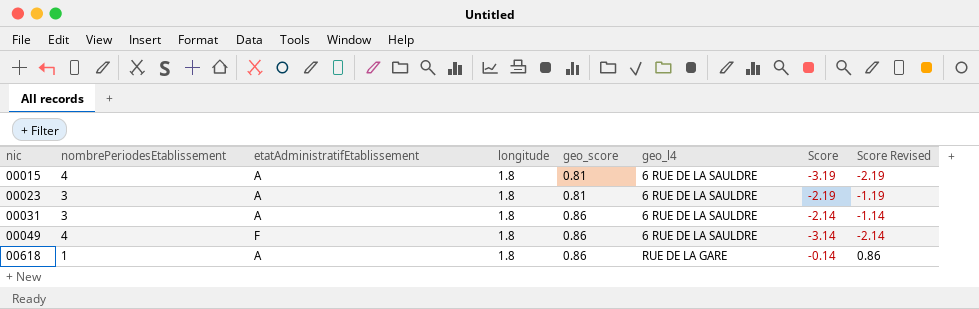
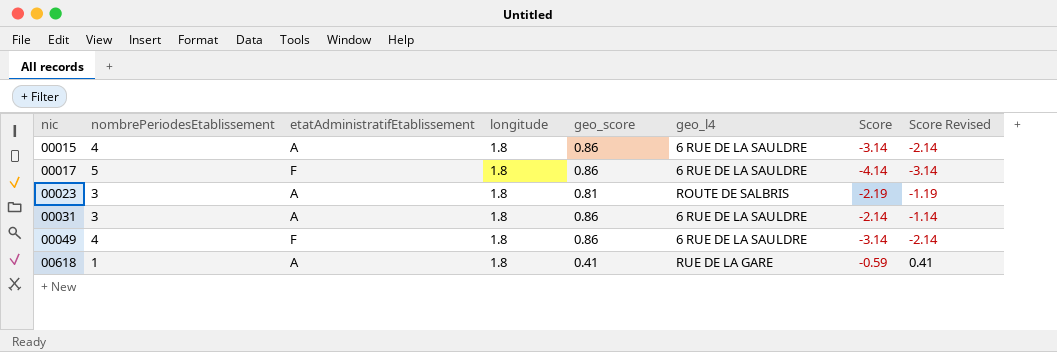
00015 | geo_score: 0.81 -> 0.86
00015 | Score: -3.19 -> -3.14
00015 | Score Revised: -2.19 -> -2.14
row 00017: none -> 5 | F | 1.8 | 0.86 | 6 RUE DE LA SAULDRE | -4.14 | -3.14
00023 | geo_l4: 6 RUE DE LA SAULDRE -> ROUTE DE SALBRIS
00618 | geo_score: 0.86 -> 0.41
00618 | Score: -0.14 -> -0.59
00618 | Score Revised: 0.86 -> 0.41

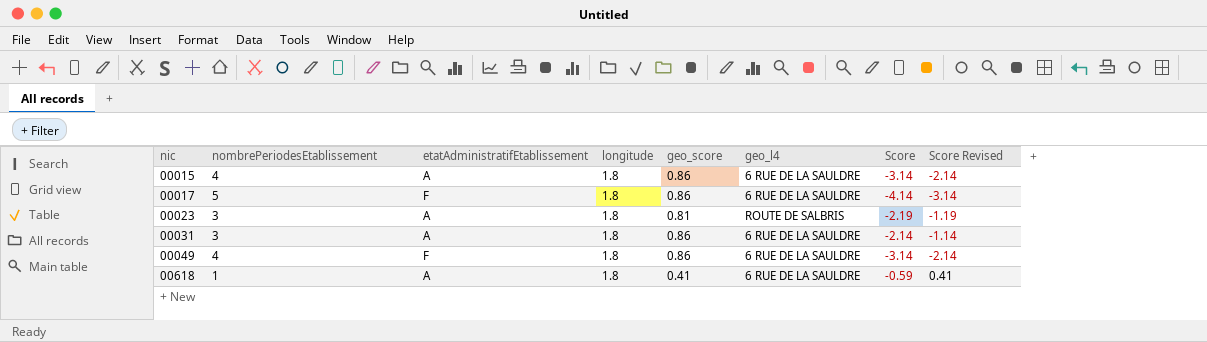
00618 | geo_l4: RUE DE LA GARE -> 6 RUE DE LA SAULDRE

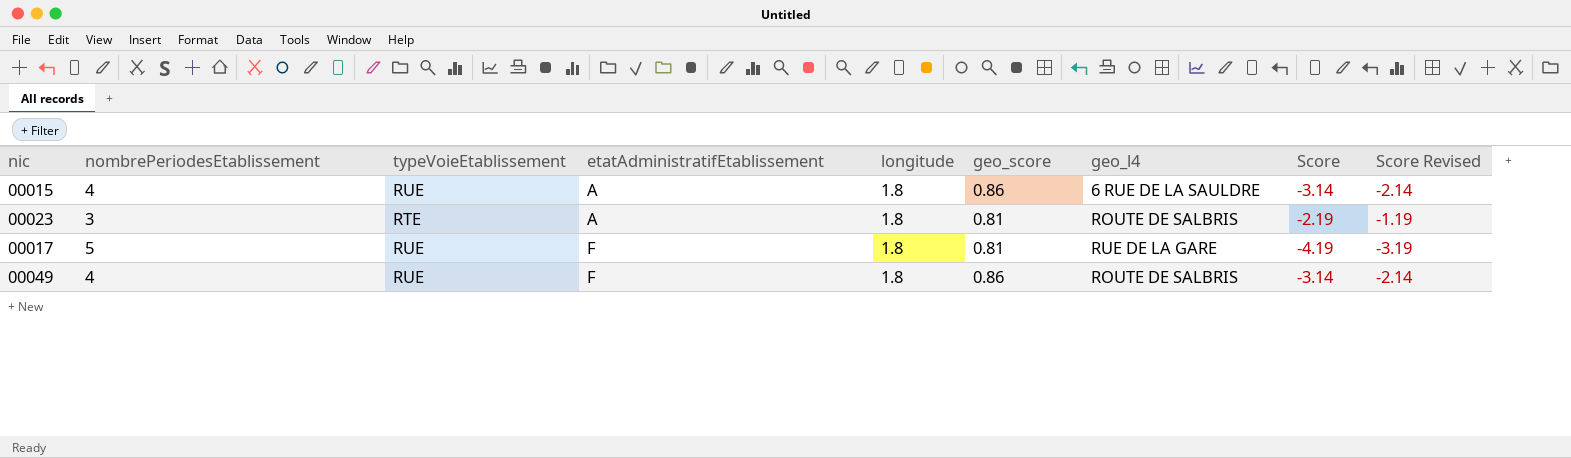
row order: nic ascending -> etatAdministratifEtablissement ascending
column typeVoieEtablissement | position: none -> 3
row 00031: 3 | A | 1.8 | 0.86 | 6 RUE DE LA SAULDRE | -2.14 | -1.14 -> none
row 00618: 1 | A | 1.8 | 0.41 | 6 RUE DE LA SAULDRE | -0.59 | 0.41 -> none
00017 | geo_score: 0.86 -> 0.81
00017 | geo_l4: 6 RUE DE LA SAULDRE -> RUE DE LA GARE
00017 | Score: -4.14 -> -4.19
00017 | Score Revised: -3.14 -> -3.19
00049 | geo_l4: 6 RUE DE LA SAULDRE -> ROUTE DE SALBRIS

